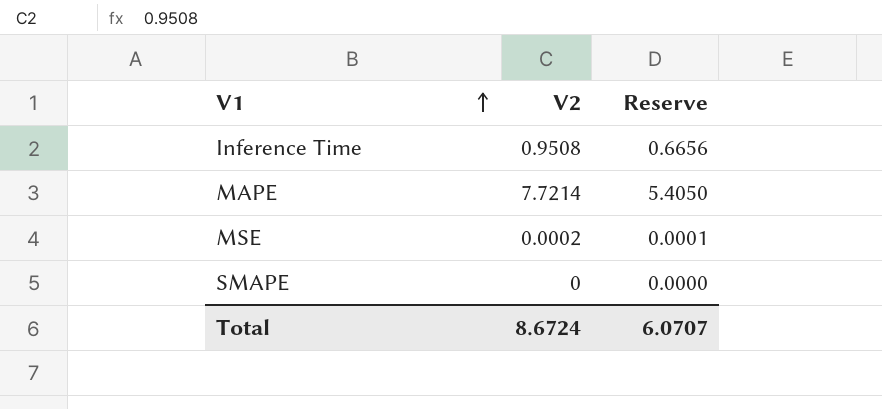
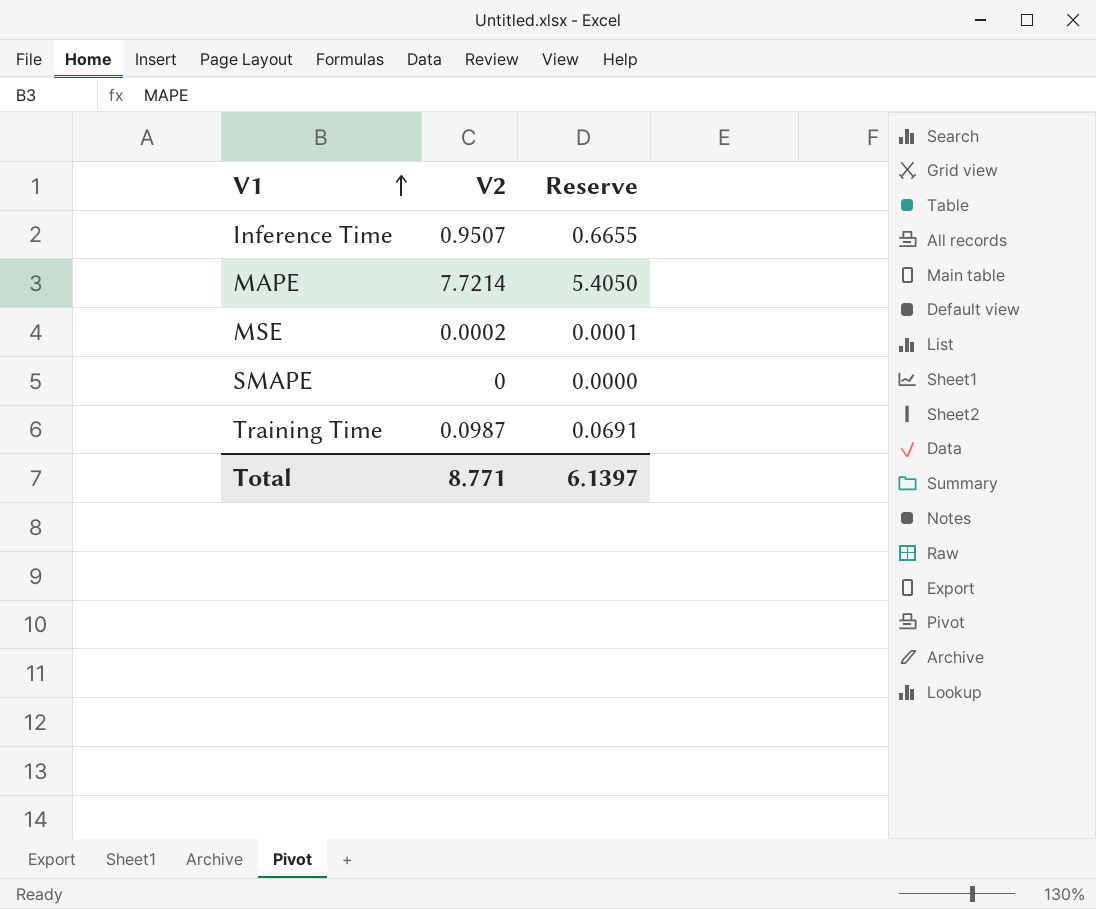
Inference Time | V2: 0.9508 -> 0.9507
Inference Time | Reserve: 0.6656 -> 0.6655
row Training Time: none -> 0.0987 | 0.0691
Total | V2: 8.6724 -> 8.771
Total | Reserve: 6.0707 -> 6.1397

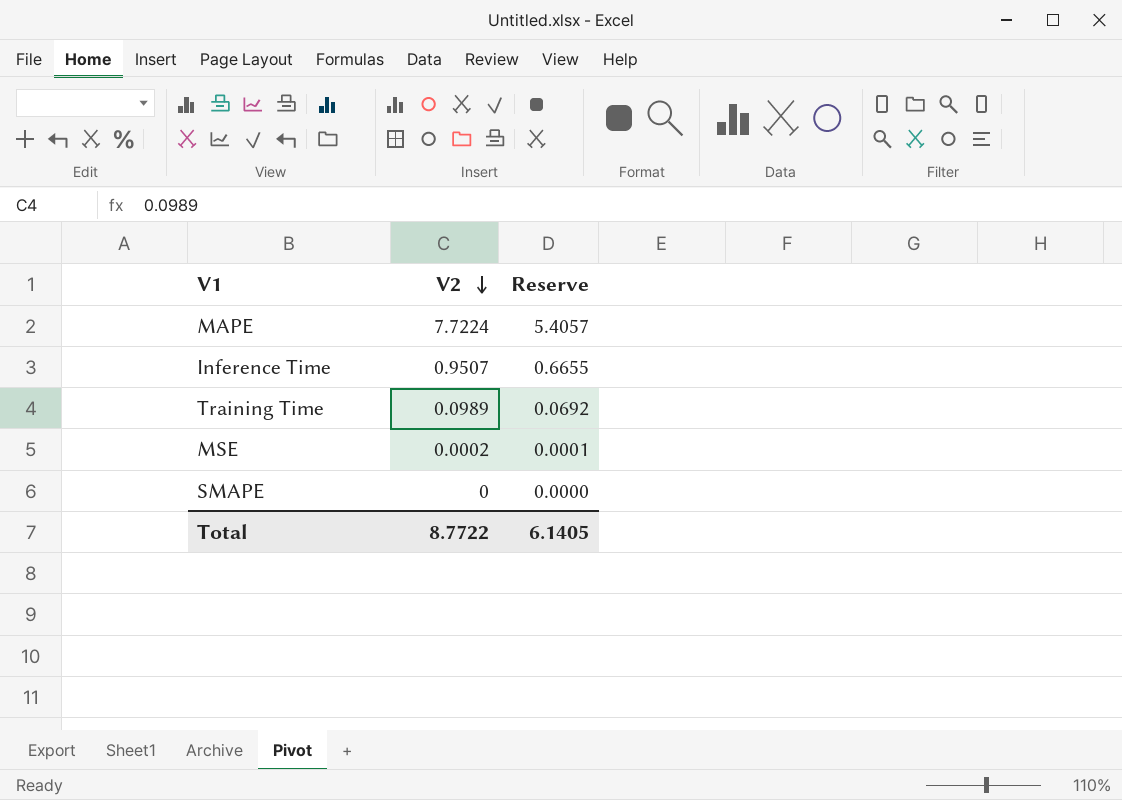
row order: V1 ascending -> V2 descending
MAPE | V2: 7.7214 -> 7.7224
MAPE | Reserve: 5.4050 -> 5.4057
Training Time | V2: 0.0987 -> 0.0989
Training Time | Reserve: 0.0691 -> 0.0692
Total | V2: 8.771 -> 8.7722
Total | Reserve: 6.1397 -> 6.1405

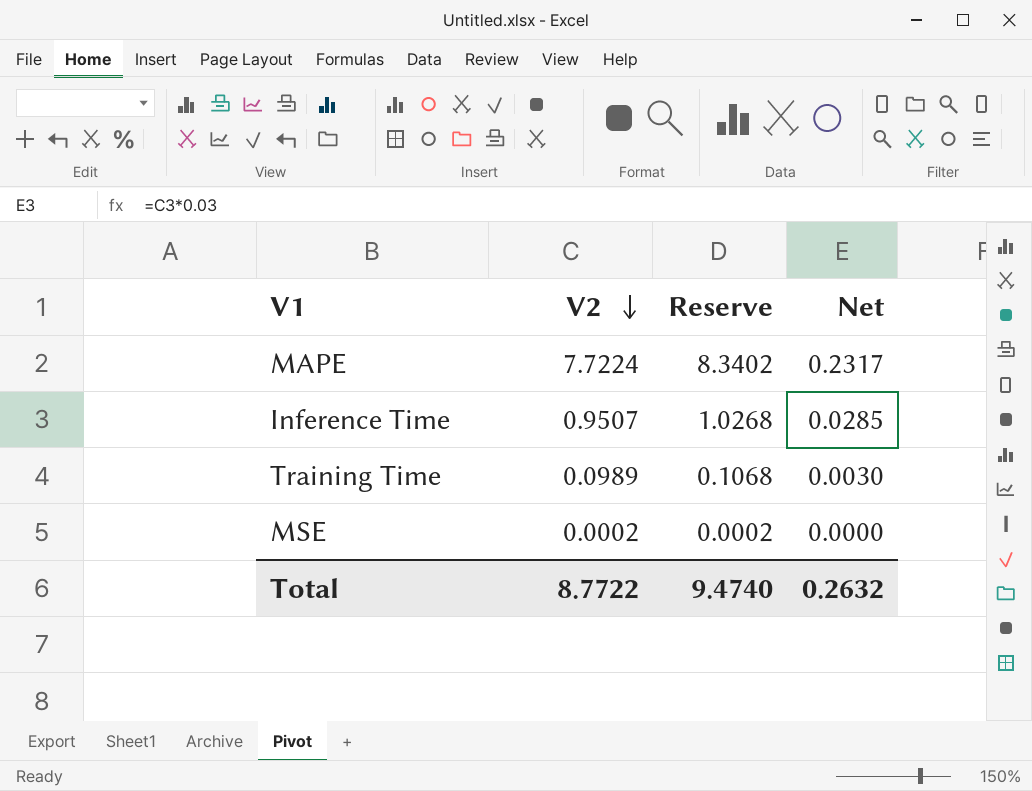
column Reserve | formula: [V2] * 0.7 -> [V2] * 1.08
column Net | formula: none -> [V2] * 0.03
row SMAPE: 0 | 0.0000 -> none
Total | Reserve: 6.1405 -> 9.4740

